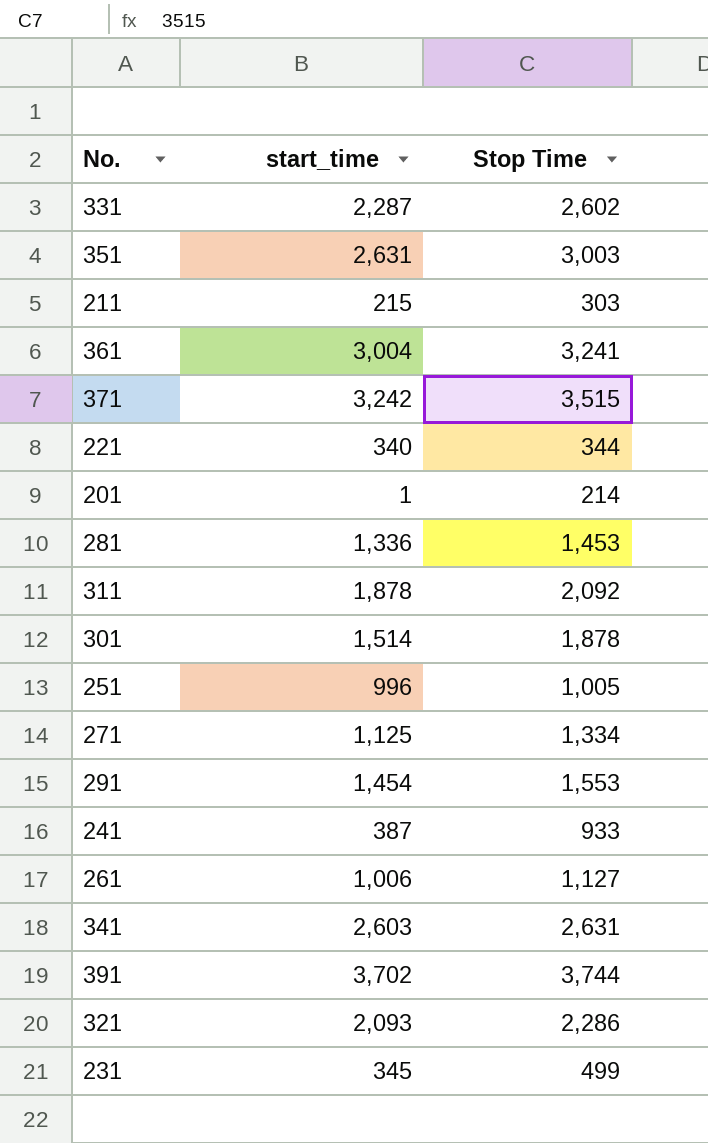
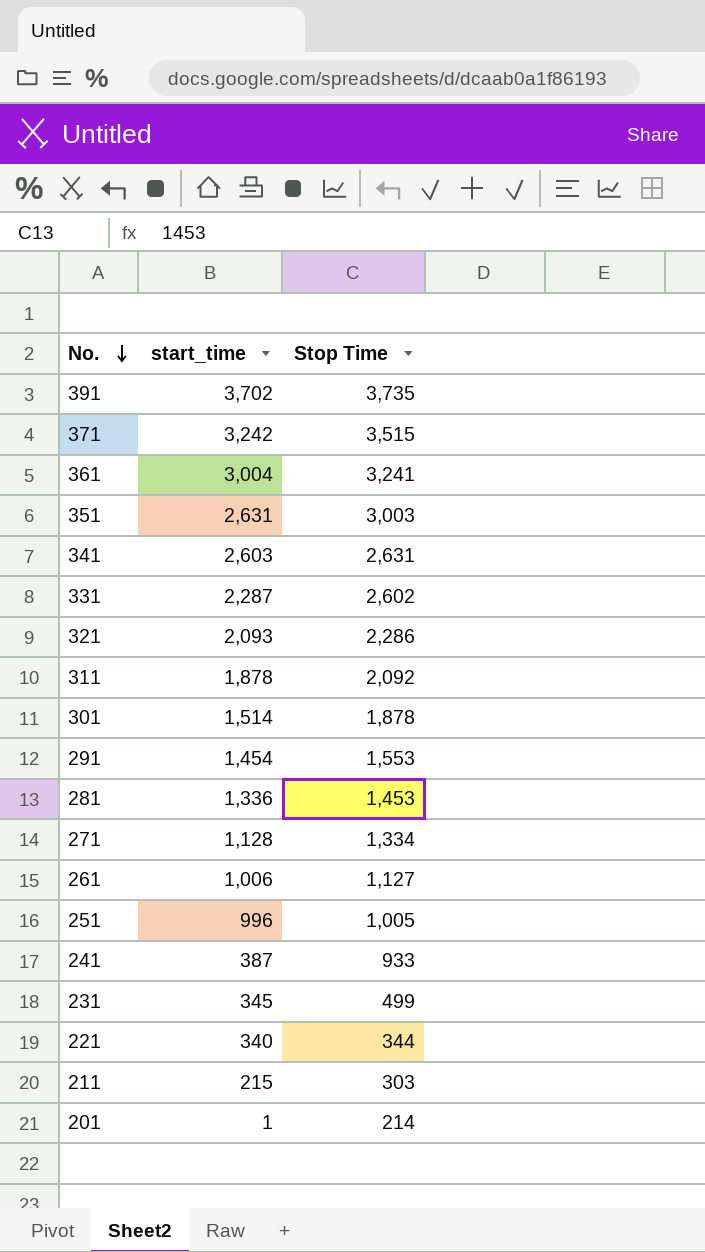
row order: none -> No. descending
391 | Stop Time: 3,744 -> 3,735
271 | start_time: 1,125 -> 1,128

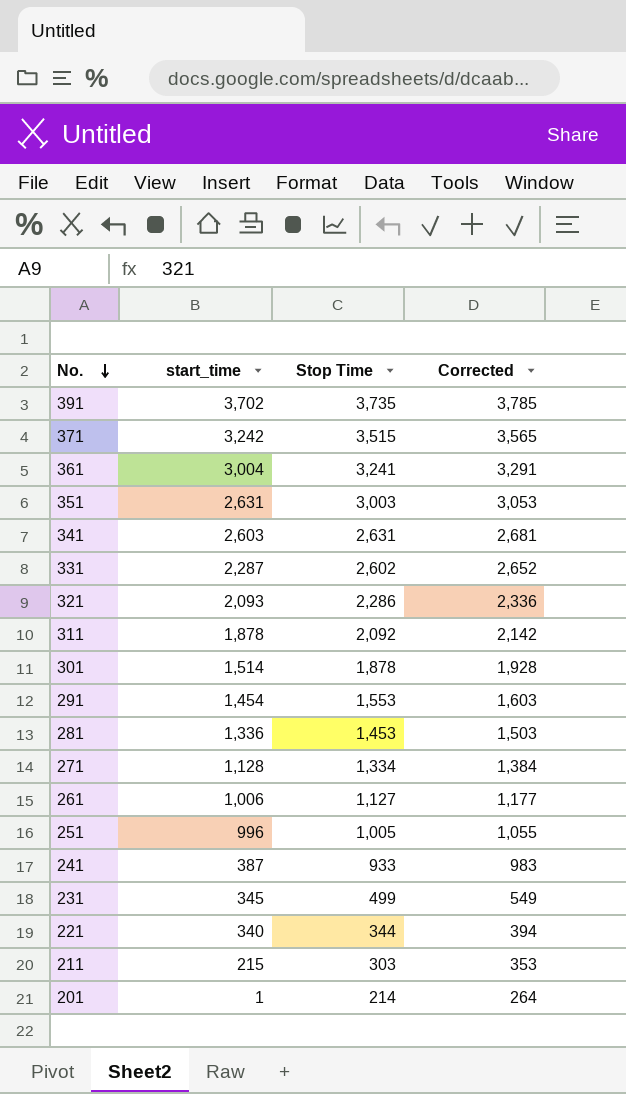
column Corrected | formula: none -> [Stop Time] + 50

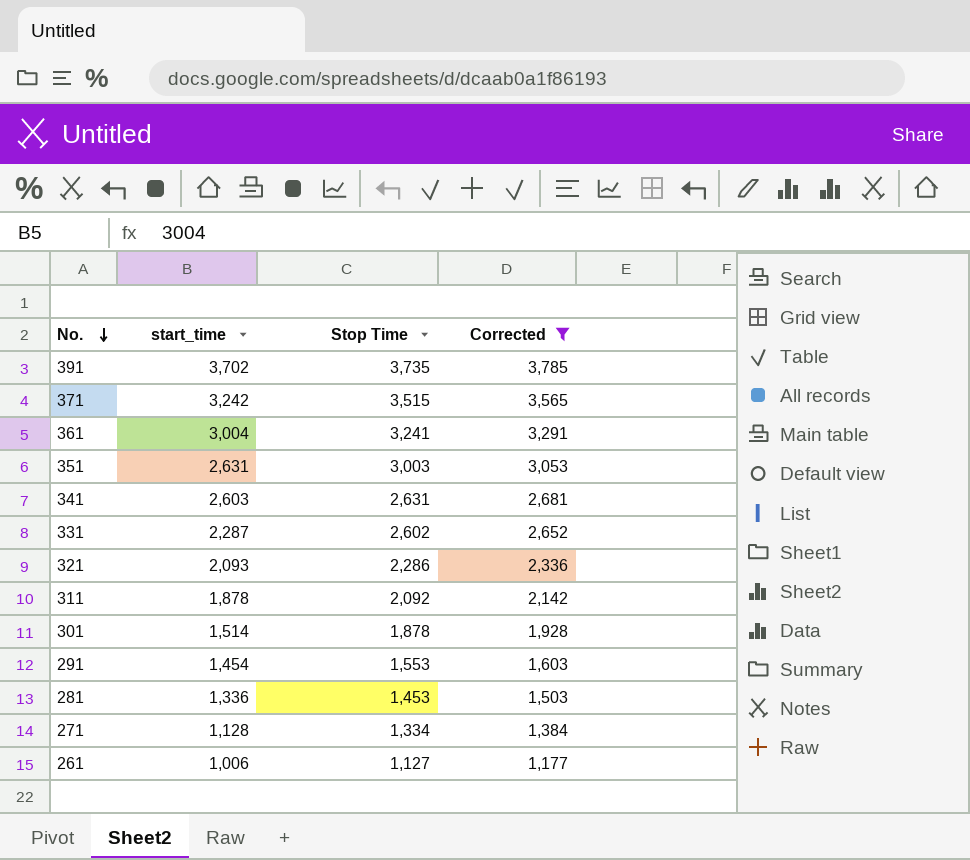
filter: none -> Corrected >= 1,177

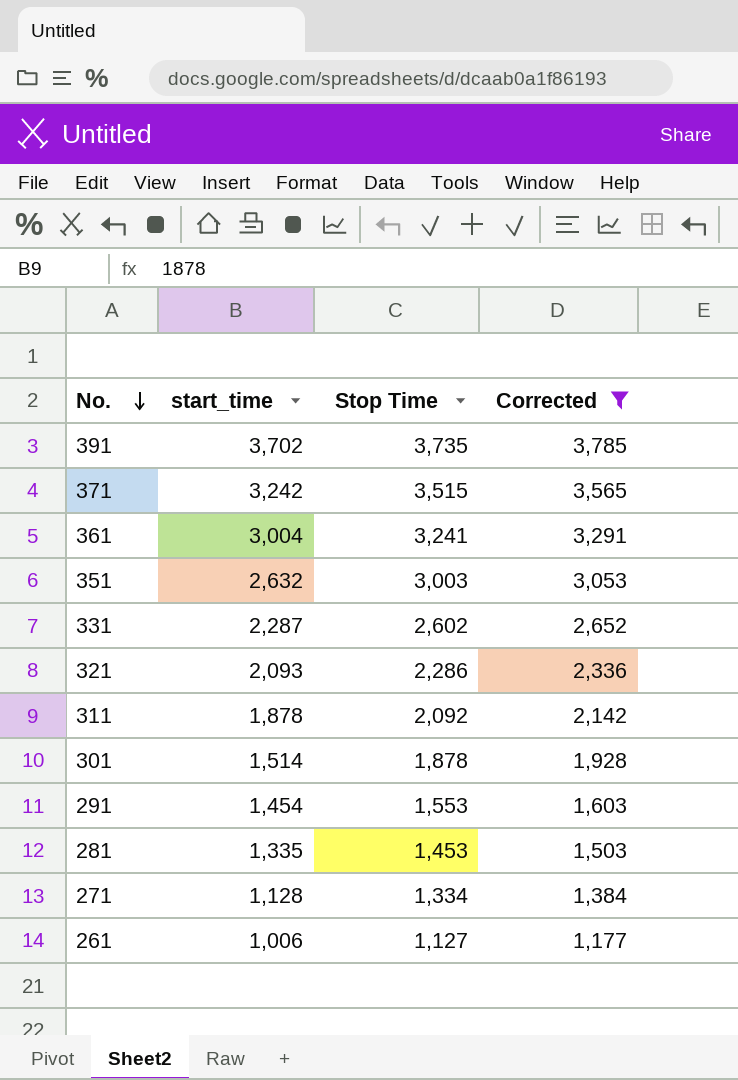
row 341: 2,603 | 2,631 | 2,681 -> none
351 | start_time: 2,631 -> 2,632
281 | start_time: 1,336 -> 1,335

